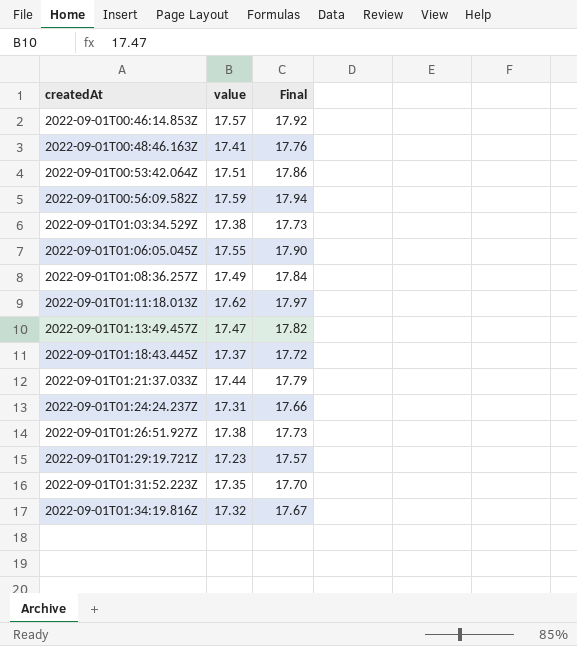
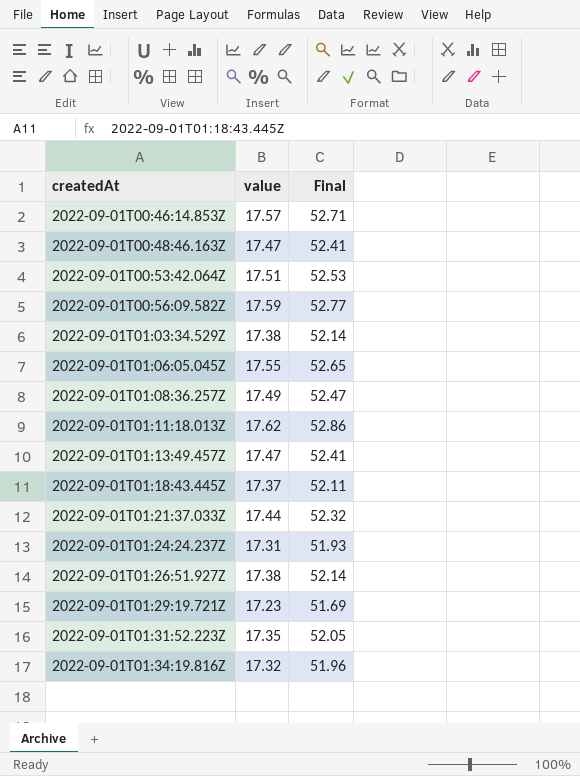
column Final | formula: [value] * 1.02 -> [value] * 3
2022-09-01T00:48:46.163Z | value: 17.41 -> 17.47

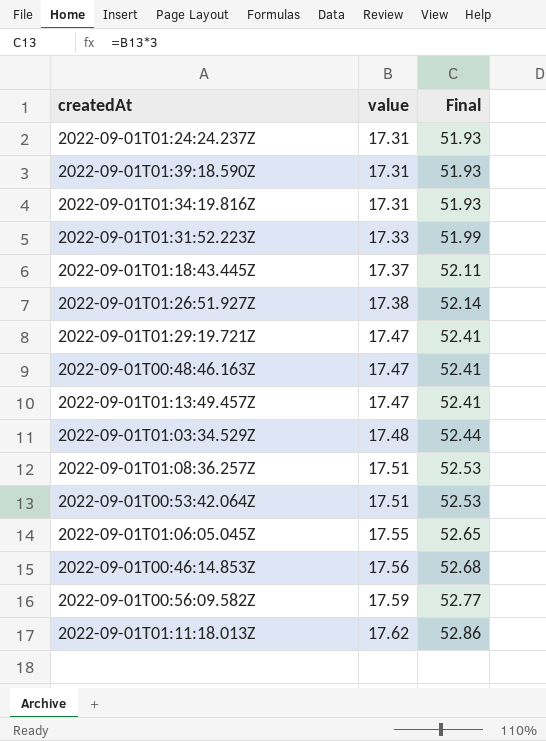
row order: createdAt ascending -> value ascending
row 2022-09-01T01:21:37.033Z: 17.44 | 52.32 -> none
row 2022-09-01T01:39:18.590Z: none -> 17.31 | 51.93
2022-09-01T01:34:19.816Z | value: 17.32 -> 17.31
2022-09-01T01:34:19.816Z | Final: 51.96 -> 51.93
2022-09-01T01:31:52.223Z | value: 17.35 -> 17.33
2022-09-01T01:31:52.223Z | Final: 52.05 -> 51.99
2022-09-01T01:29:19.721Z | value: 17.23 -> 17.47
2022-09-01T01:29:19.721Z | Final: 51.69 -> 52.41
2022-09-01T01:03:34.529Z | value: 17.38 -> 17.48
2022-09-01T01:03:34.529Z | Final: 52.14 -> 52.44
2022-09-01T01:08:36.257Z | value: 17.49 -> 17.51
2022-09-01T01:08:36.257Z | Final: 52.47 -> 52.53
2022-09-01T00:46:14.853Z | value: 17.57 -> 17.56
2022-09-01T00:46:14.853Z | Final: 52.71 -> 52.68

